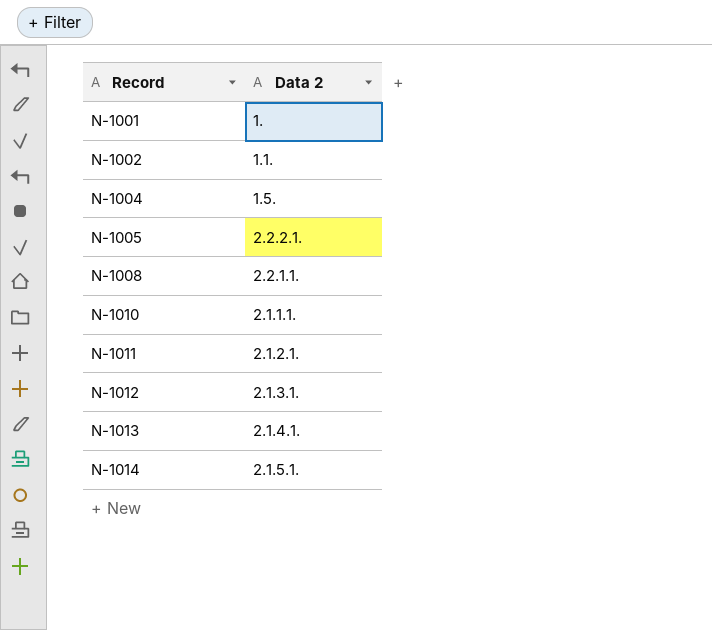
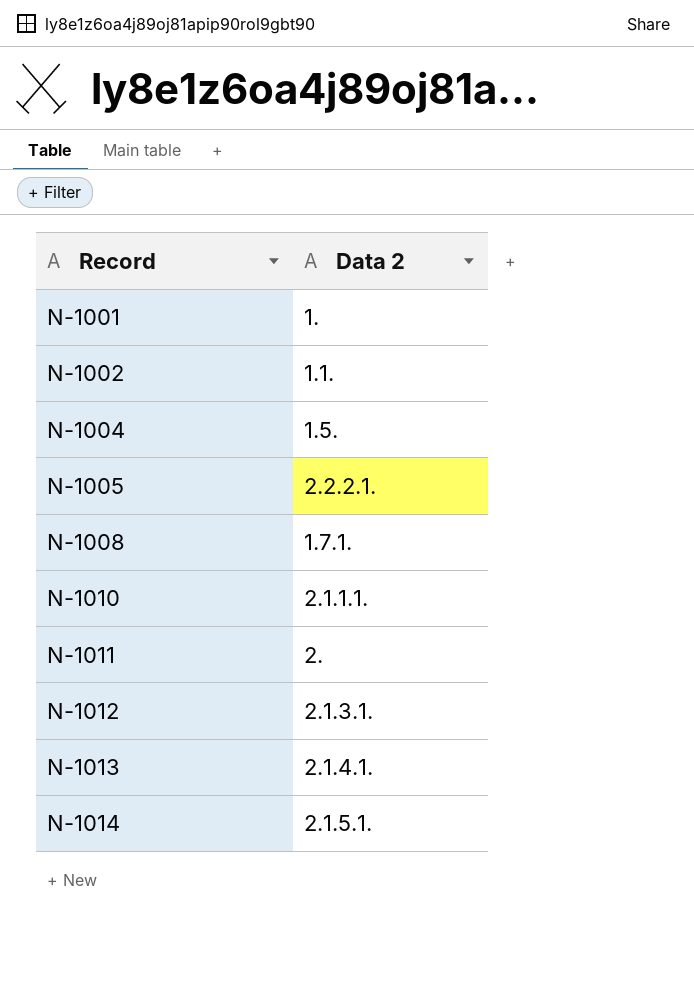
N-1008 | Data 2: 2.2.1.1. -> 1.7.1.
N-1011 | Data 2: 2.1.2.1. -> 2.

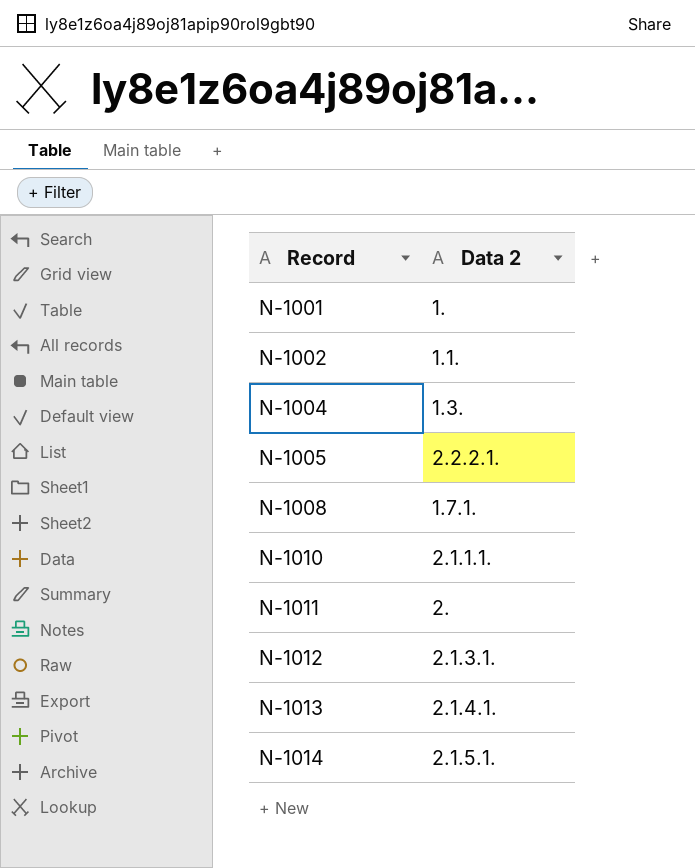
N-1004 | Data 2: 1.5. -> 1.3.

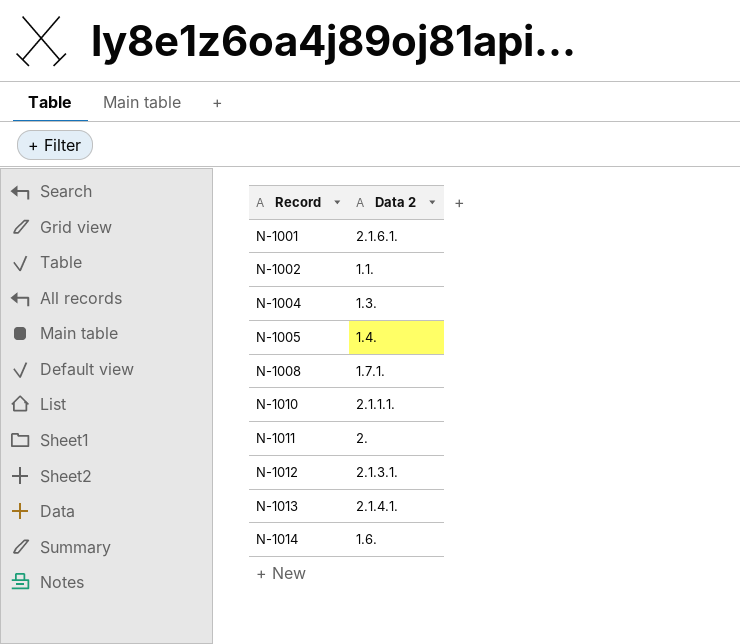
N-1001 | Data 2: 1. -> 2.1.6.1.
N-1005 | Data 2: 2.2.2.1. -> 1.4.
N-1014 | Data 2: 2.1.5.1. -> 1.6.

